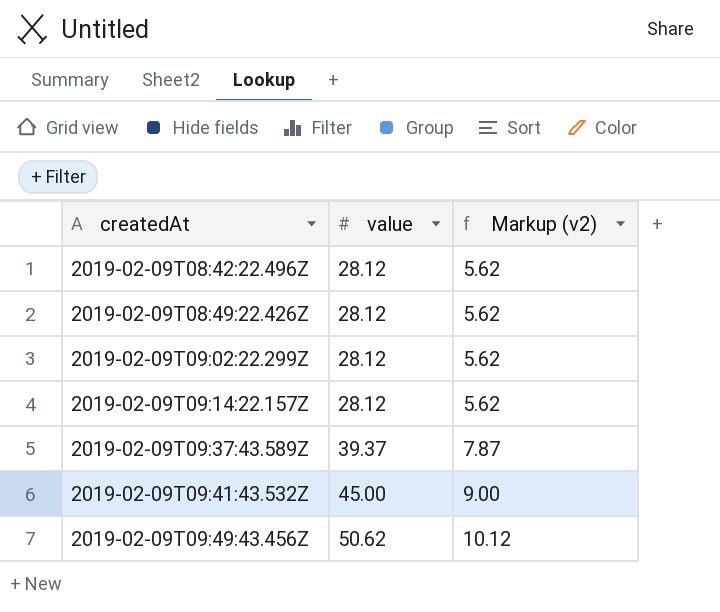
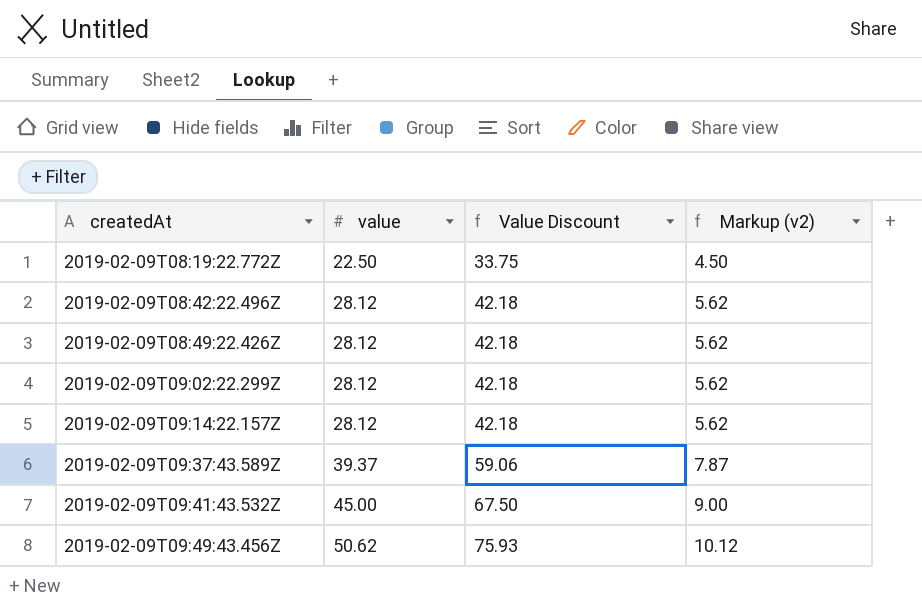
column Value Discount | formula: none -> [value] * 1.5
row 2019-02-09T08:19:22.772Z: none -> 22.50 | 33.75 | 4.50

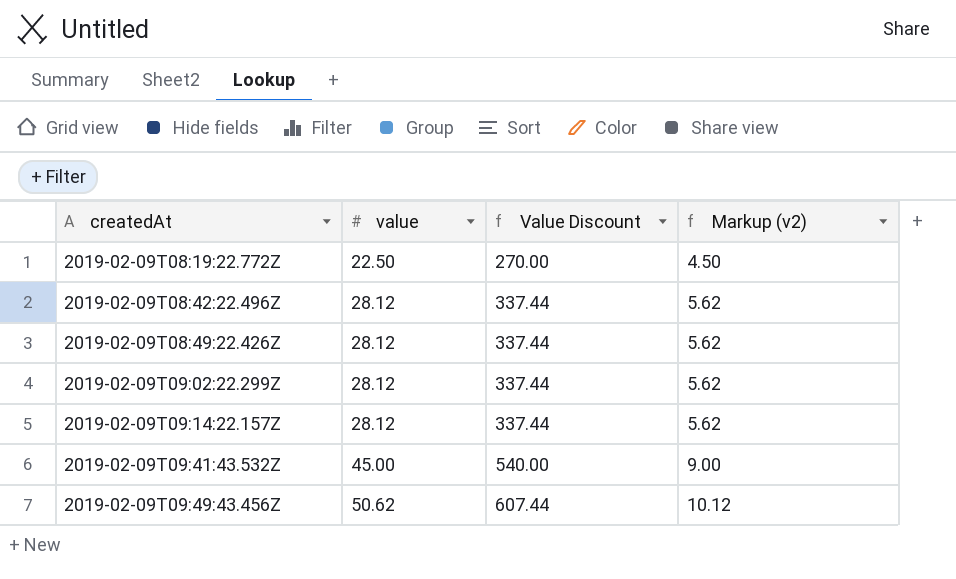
column Value Discount | formula: [value] * 1.5 -> [value] * 12
row 2019-02-09T09:37:43.589Z: 39.37 | 59.06 | 7.87 -> none

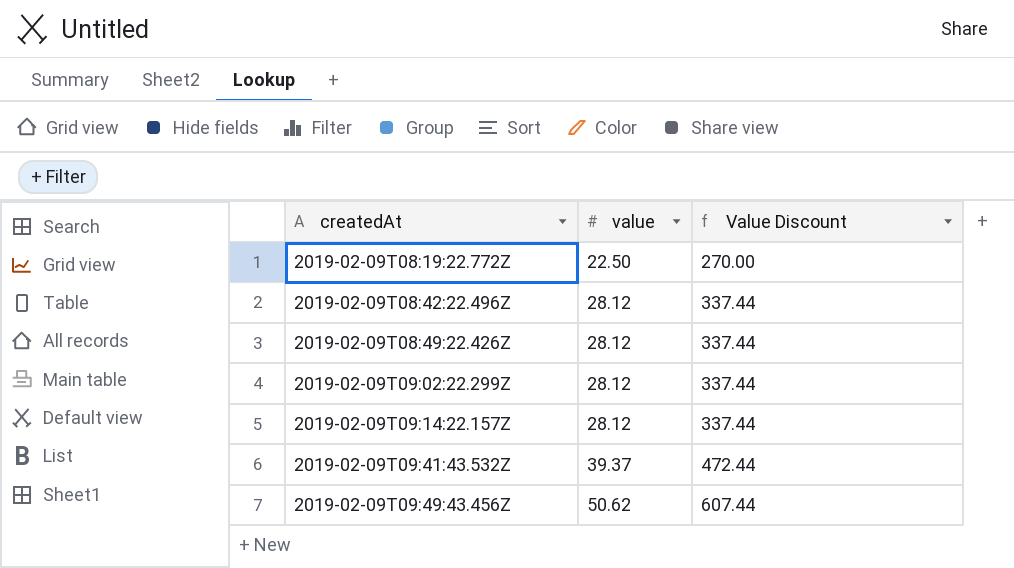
column Markup (v2) | formula: [value] * 0.2 -> none
2019-02-09T09:41:43.532Z | value: 45.00 -> 39.37
2019-02-09T09:41:43.532Z | Value Discount: 540.00 -> 472.44

